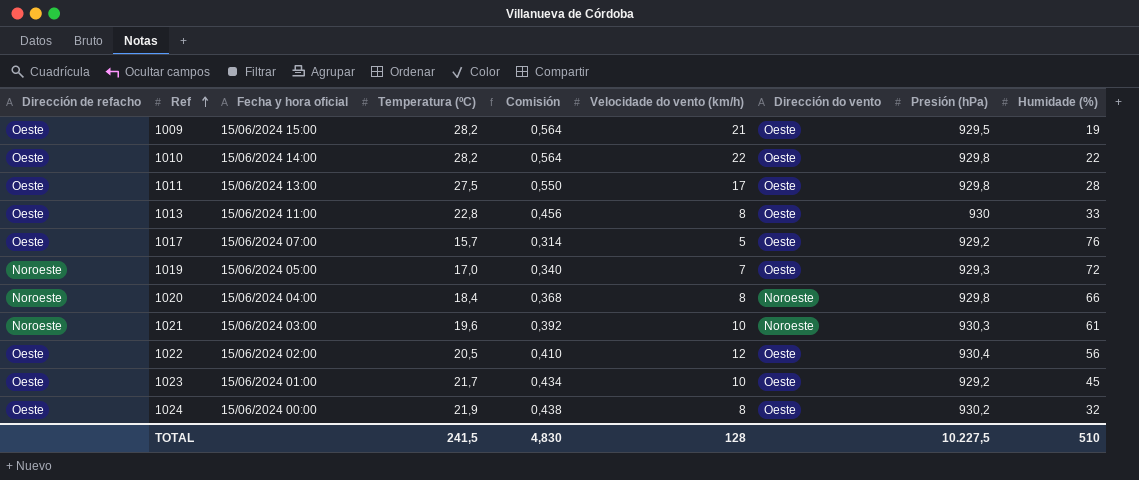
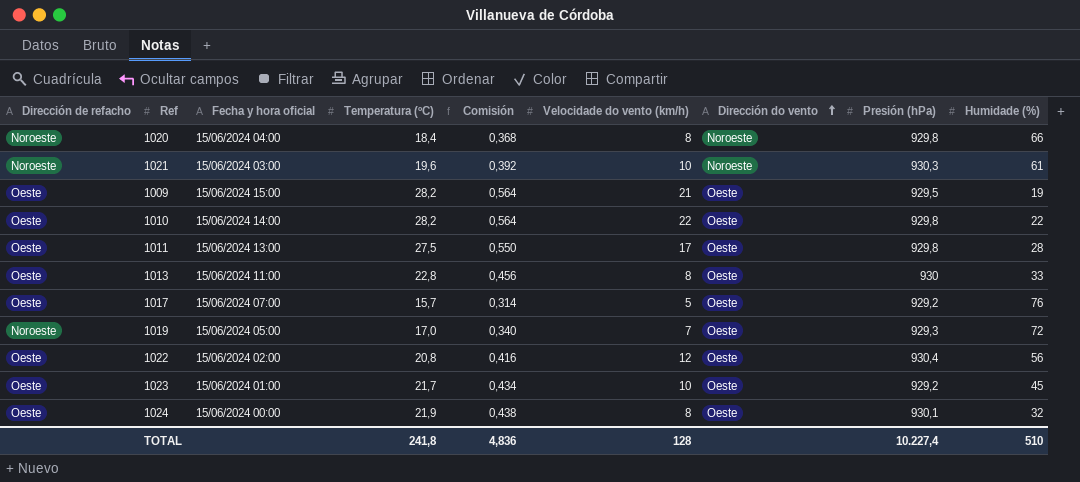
row order: Ref ascending -> Dirección do vento ascending
1022 | Temperatura (ºC): 20,5 -> 20,8
1022 | Comisión: 0,410 -> 0,416
1024 | Presión (hPa): 930,2 -> 930,1
TOTAL | Temperatura (ºC): 241,5 -> 241,8
TOTAL | Comisión: 4,830 -> 4,836
TOTAL | Presión (hPa): 10.227,5 -> 10.227,4

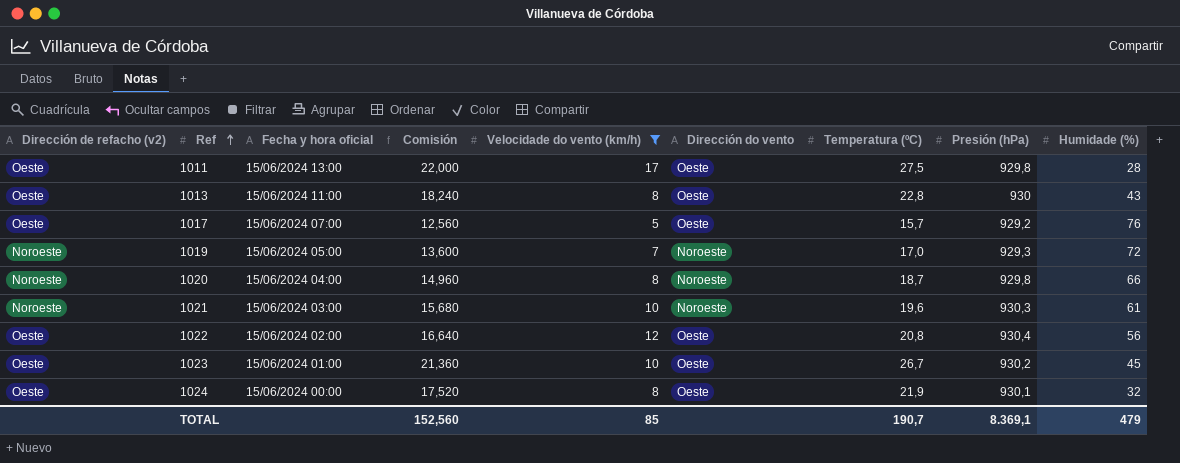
filter: none -> Velocidade do vento (km/h) <= 17
row order: Dirección do vento ascending -> Ref ascending
column name: Dirección de refacho -> Dirección de refacho (v2)
column Comisión | formula: [Temperatura (ºC)] * 0,02 -> [Temperatura (ºC)] * 0,8
column Temperatura (ºC) | position: 4 -> 7
1013 | Humidade (%): 33 -> 43
1019 | Dirección do vento: Oeste -> Noroeste
1020 | Temperatura (ºC): 18,4 -> 18,7
1023 | Temperatura (ºC): 21,7 -> 26,7
1023 | Presión (hPa): 929,2 -> 930,2
TOTAL | Comisión: 4,836 -> 152,560
TOTAL | Velocidade do vento (km/h): 128 -> 85
TOTAL | Temperatura (ºC): 241,8 -> 190,7
TOTAL | Presión (hPa): 10.227,4 -> 8.369,1
TOTAL | Humidade (%): 510 -> 479

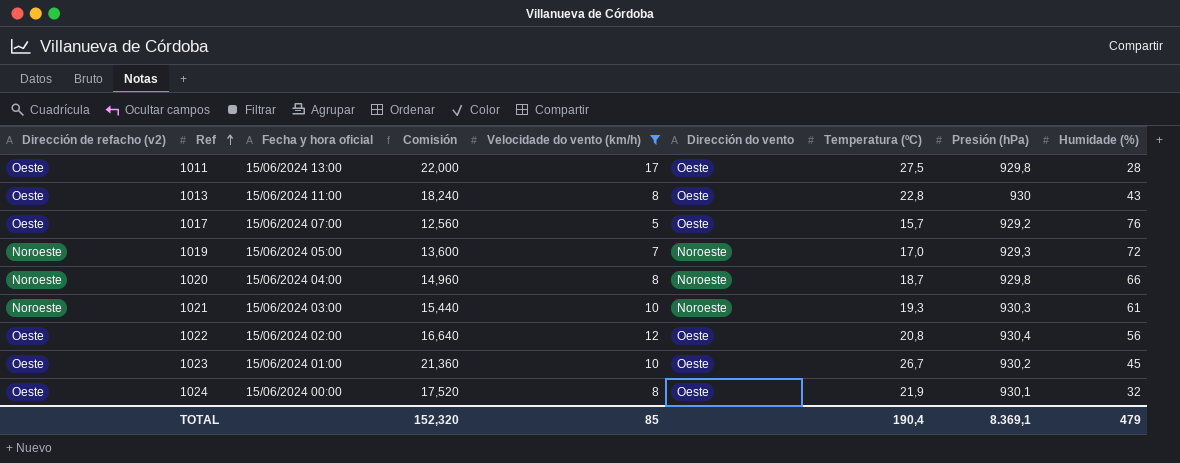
1021 | Comisión: 15,680 -> 15,440
1021 | Temperatura (ºC): 19,6 -> 19,3
TOTAL | Comisión: 152,560 -> 152,320
TOTAL | Temperatura (ºC): 190,7 -> 190,4

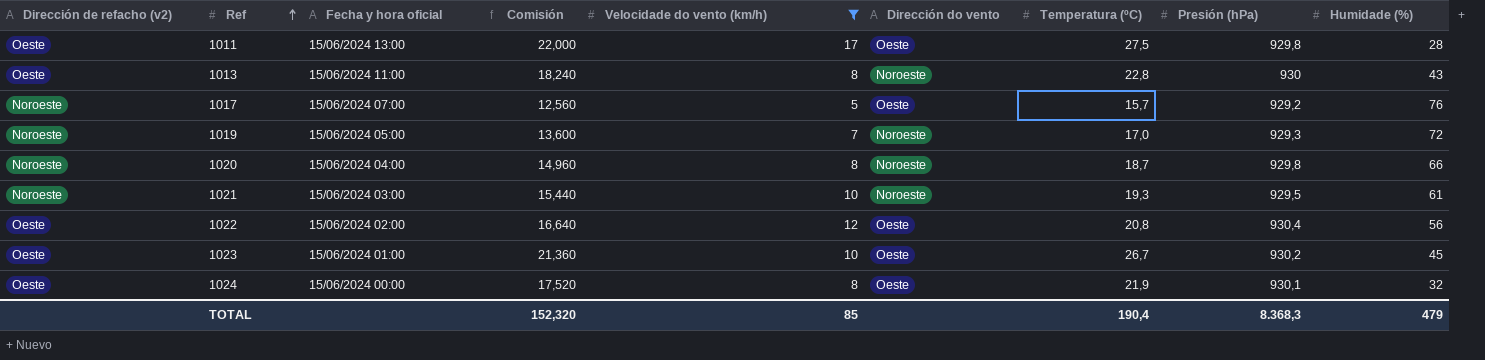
1013 | Dirección do vento: Oeste -> Noroeste
1017 | Dirección de refacho (v2): Oeste -> Noroeste
1021 | Presión (hPa): 930,3 -> 929,5
TOTAL | Presión (hPa): 8.369,1 -> 8.368,3

